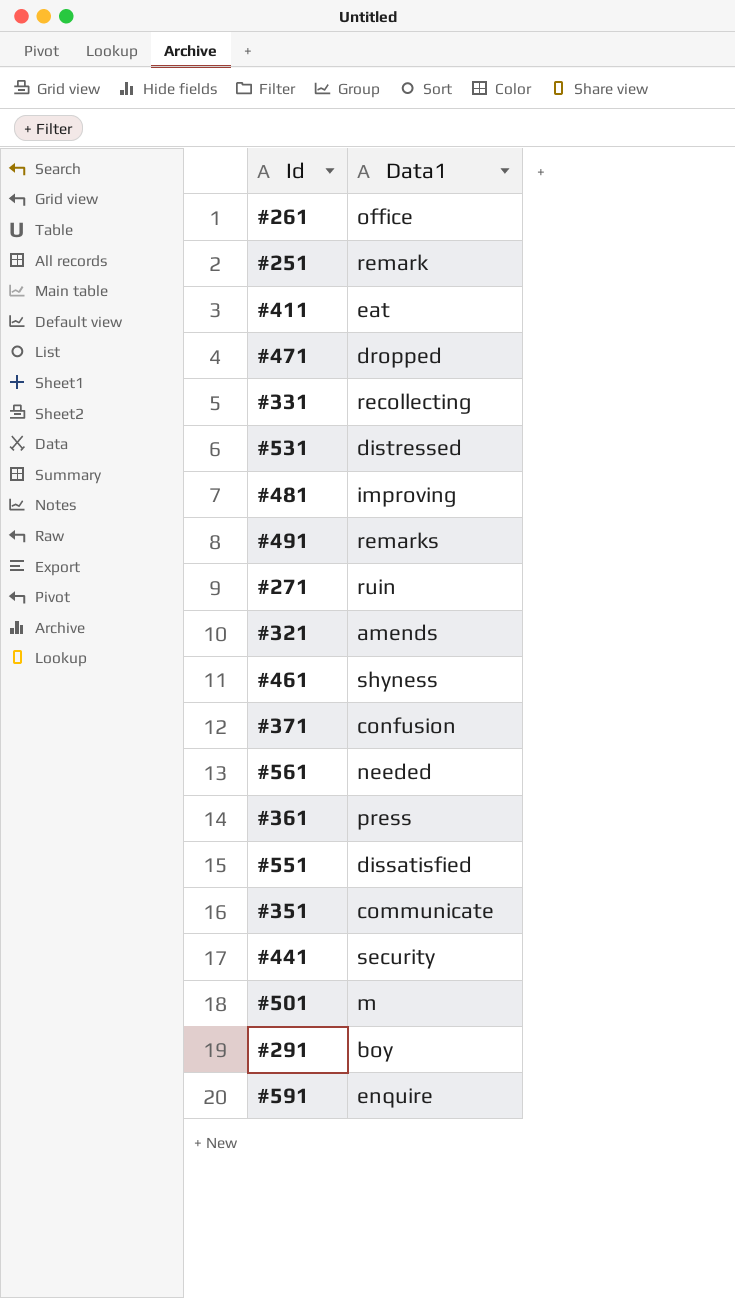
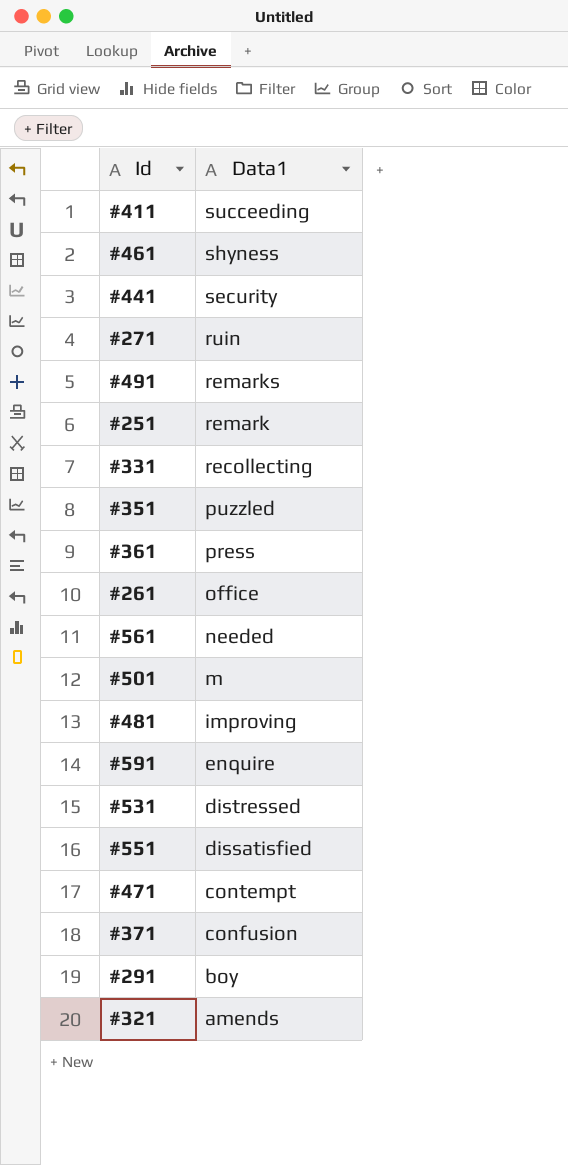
row order: none -> Data1 descending
#411 | Data1: eat -> succeeding
#351 | Data1: communicate -> puzzled
#471 | Data1: dropped -> contempt

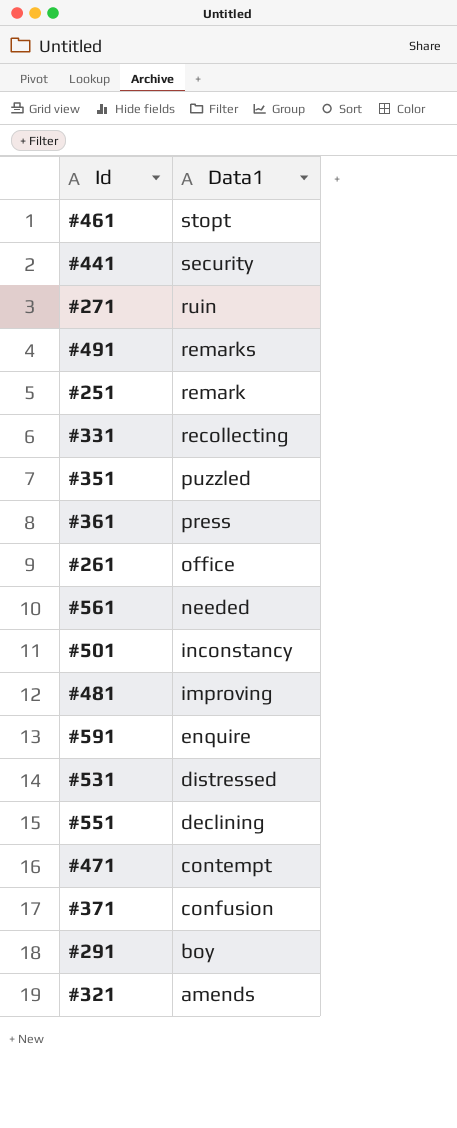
row #411: succeeding -> none
#461 | Data1: shyness -> stopt
#501 | Data1: m -> inconstancy
#551 | Data1: dissatisfied -> declining

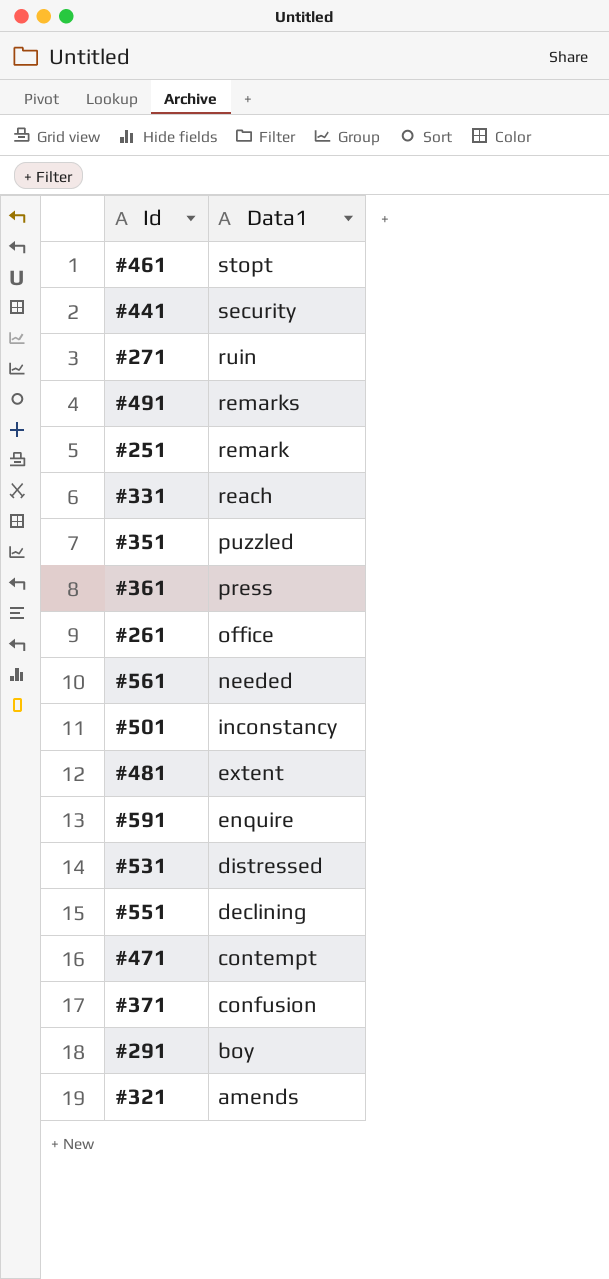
#331 | Data1: recollecting -> reach
#481 | Data1: improving -> extent

